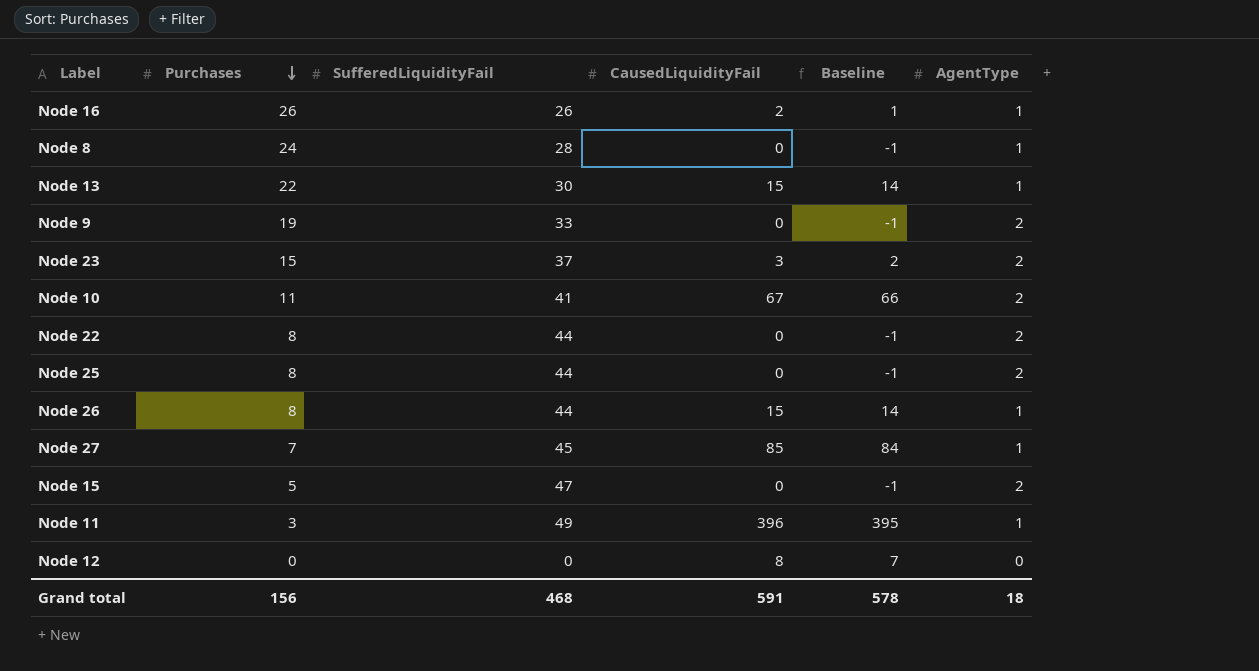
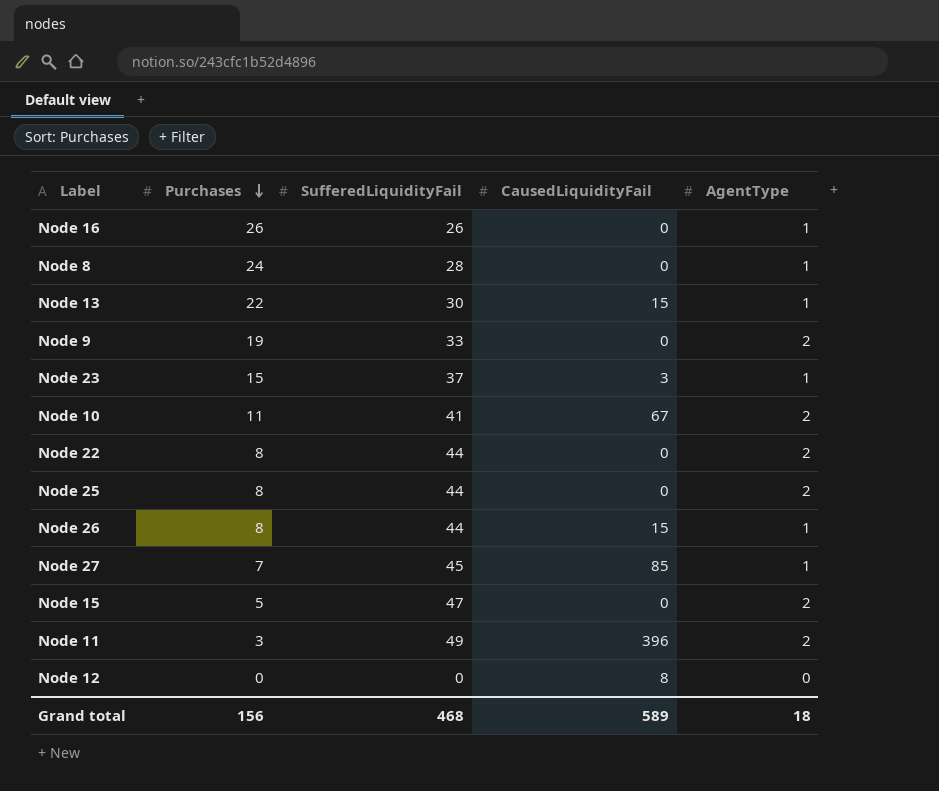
column Baseline | formula: [CausedLiquidityFail] - 1 -> none
Node 16 | CausedLiquidityFail: 2 -> 0
Node 23 | AgentType: 2 -> 1
Node 11 | AgentType: 1 -> 2
Grand total | CausedLiquidityFail: 591 -> 589

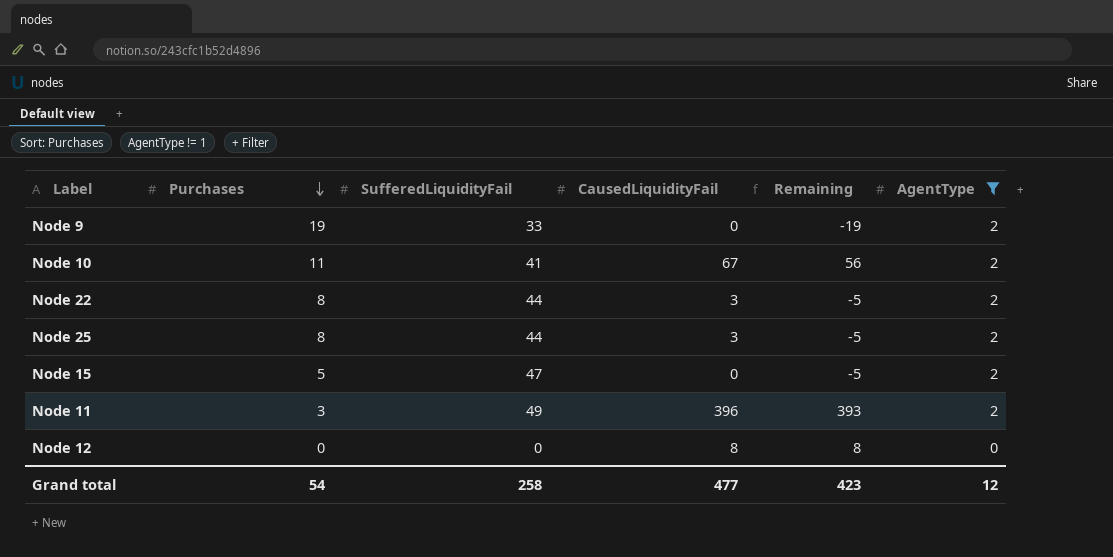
filter: none -> AgentType != 1
column Remaining | formula: none -> [CausedLiquidityFail] - [Purchases]
Node 22 | CausedLiquidityFail: 0 -> 3
Node 25 | CausedLiquidityFail: 0 -> 3
Grand total | Purchases: 156 -> 54
Grand total | SufferedLiquidityFail: 468 -> 258
Grand total | CausedLiquidityFail: 589 -> 477
Grand total | AgentType: 18 -> 12

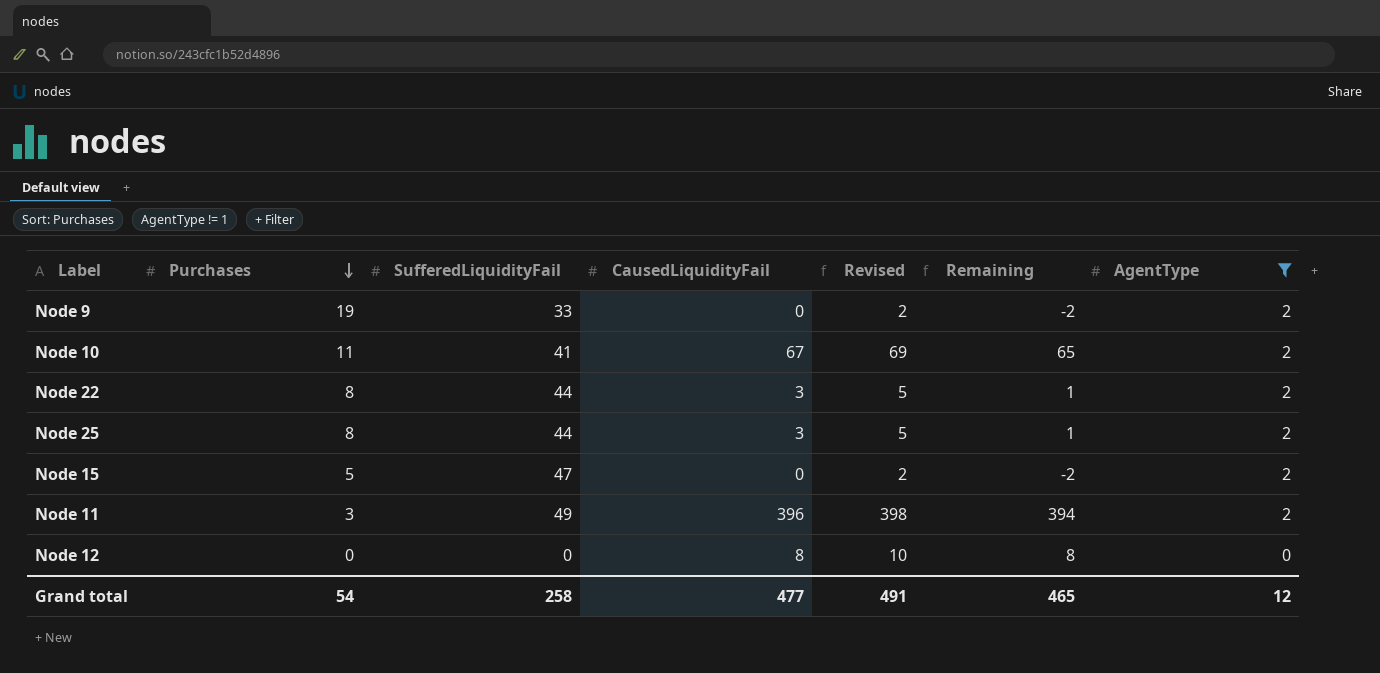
column Revised | formula: none -> [CausedLiquidityFail] + 2
column Remaining | formula: [CausedLiquidityFail] - [Purchases] -> [CausedLiquidityFail] - [AgentType]
Grand total | Remaining: 423 -> 465

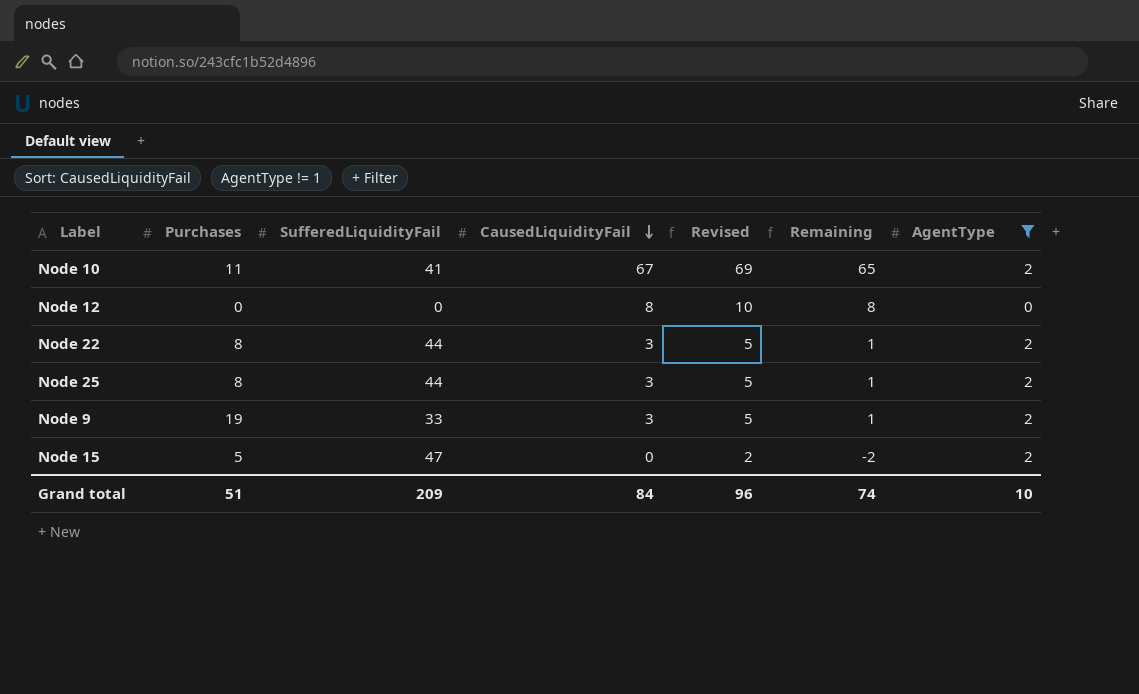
row order: Purchases descending -> CausedLiquidityFail descending
row Node 11: 3 | 49 | 396 | 398 | 394 | 2 -> none
Node 9 | CausedLiquidityFail: 0 -> 3
Node 9 | Revised: 2 -> 5
Node 9 | Remaining: -2 -> 1
Grand total | Purchases: 54 -> 51
Grand total | SufferedLiquidityFail: 258 -> 209
Grand total | CausedLiquidityFail: 477 -> 84
Grand total | Revised: 491 -> 96
Grand total | Remaining: 465 -> 74
Grand total | AgentType: 12 -> 10

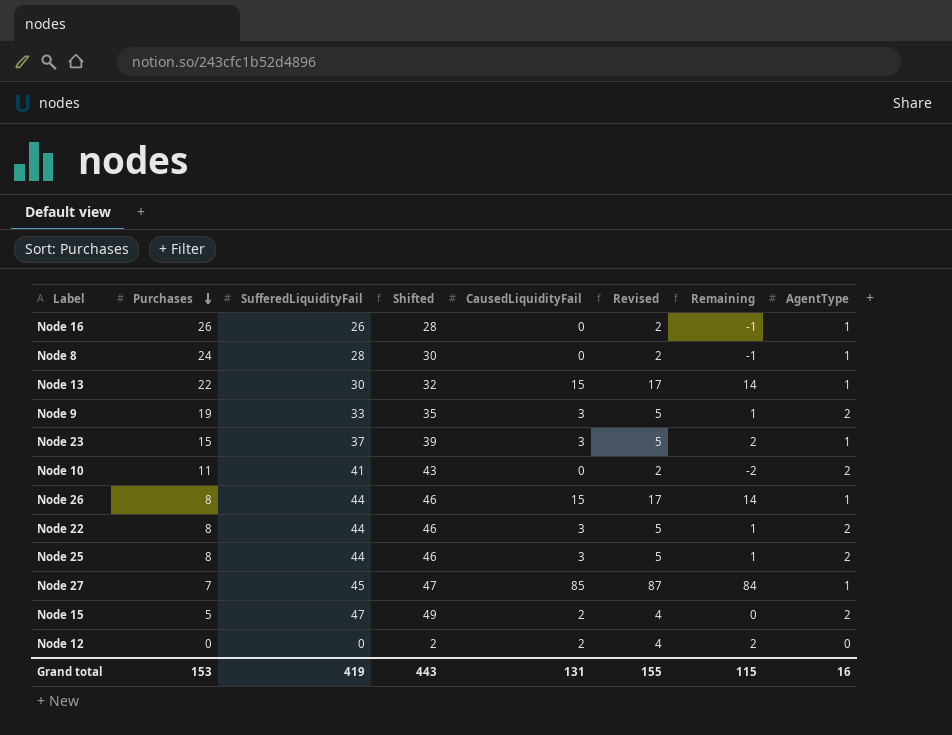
filter: AgentType != 1 -> none
row order: CausedLiquidityFail descending -> Purchases descending
column Shifted | formula: none -> [SufferedLiquidityFail] + 2
Node 10 | CausedLiquidityFail: 67 -> 0
Node 10 | Revised: 69 -> 2
Node 10 | Remaining: 65 -> -2
Node 15 | CausedLiquidityFail: 0 -> 2
Node 15 | Revised: 2 -> 4
Node 15 | Remaining: -2 -> 0
Node 12 | CausedLiquidityFail: 8 -> 2
Node 12 | Revised: 10 -> 4
Node 12 | Remaining: 8 -> 2
Grand total | Purchases: 51 -> 153
Grand total | SufferedLiquidityFail: 209 -> 419
Grand total | CausedLiquidityFail: 84 -> 131
Grand total | Revised: 96 -> 155
Grand total | Remaining: 74 -> 115
Grand total | AgentType: 10 -> 16

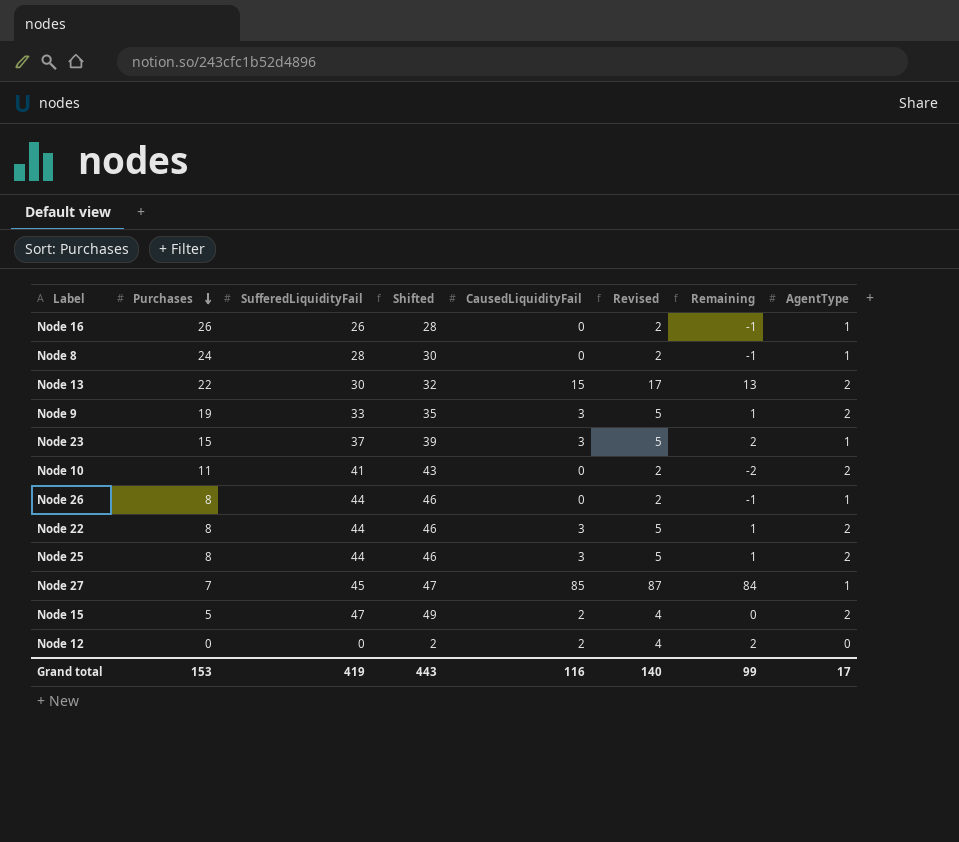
Node 13 | Remaining: 14 -> 13
Node 13 | AgentType: 1 -> 2
Node 26 | CausedLiquidityFail: 15 -> 0
Node 26 | Revised: 17 -> 2
Node 26 | Remaining: 14 -> -1
Grand total | CausedLiquidityFail: 131 -> 116
Grand total | Revised: 155 -> 140
Grand total | Remaining: 115 -> 99
Grand total | AgentType: 16 -> 17

